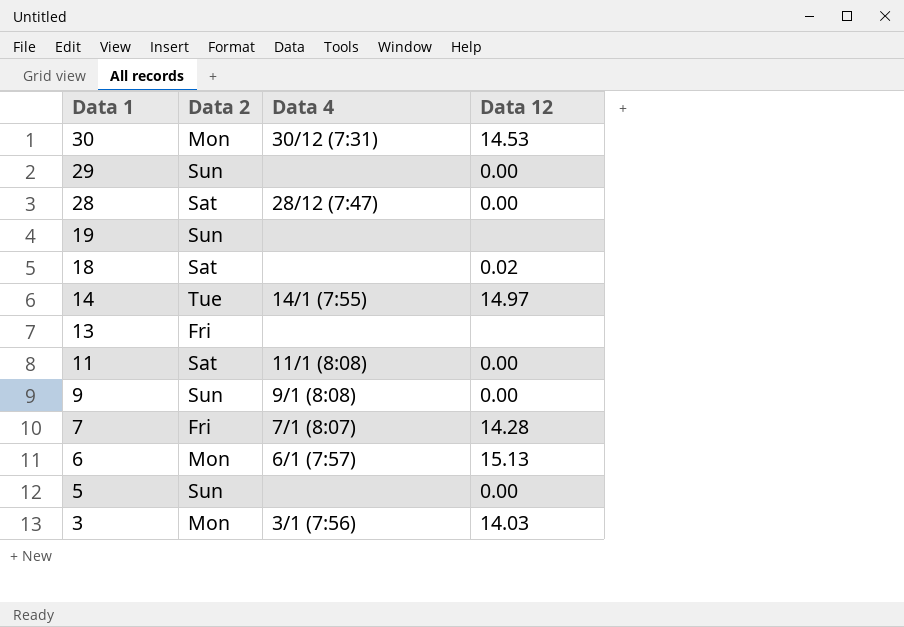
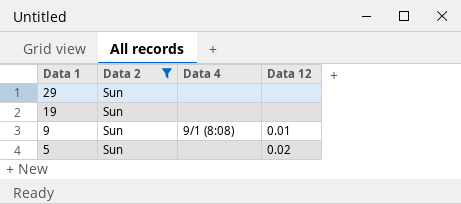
filter: none -> Data 2 = Sun
29 | Data 12: 0.00 -> none
9 | Data 12: 0.00 -> 0.01
5 | Data 12: 0.00 -> 0.02

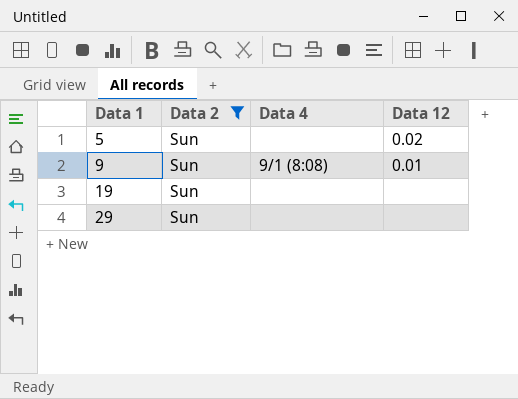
row order: Data 1 descending -> Data 1 ascending

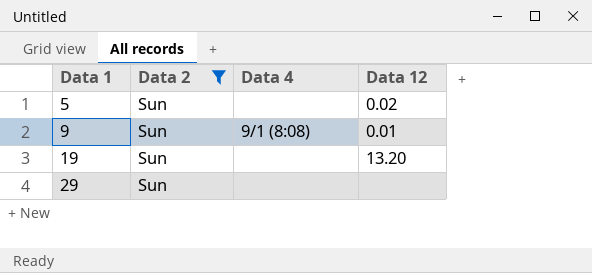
19 | Data 12: none -> 13.20

